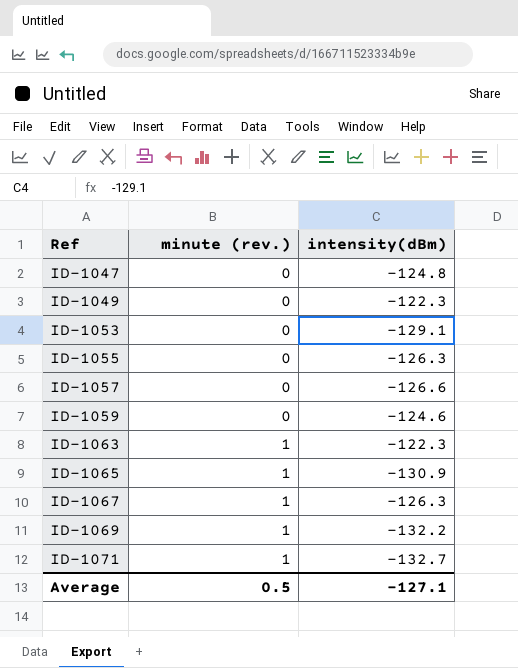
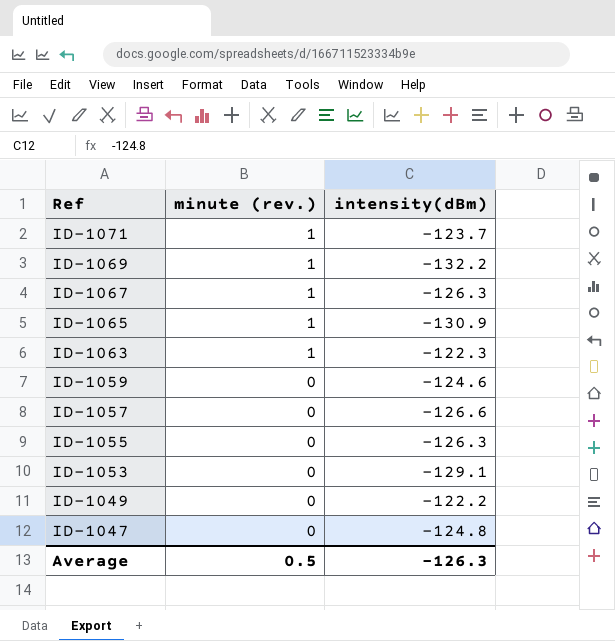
row order: Ref ascending -> Ref descending
ID-1071 | intensity(dBm): -132.7 -> -123.7
ID-1049 | intensity(dBm): -122.3 -> -122.2
Average | intensity(dBm): -127.1 -> -126.3

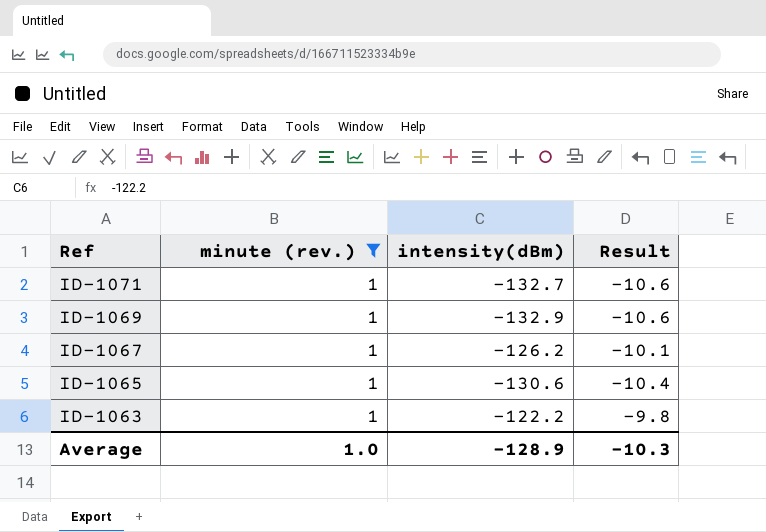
filter: none -> minute (rev.) = 1
column Result | formula: none -> [intensity(dBm)] * 0.08
ID-1071 | intensity(dBm): -123.7 -> -132.7
ID-1069 | intensity(dBm): -132.2 -> -132.9
ID-1067 | intensity(dBm): -126.3 -> -126.2
ID-1065 | intensity(dBm): -130.9 -> -130.6
ID-1063 | intensity(dBm): -122.3 -> -122.2
Average | minute (rev.): 0.5 -> 1.0
Average | intensity(dBm): -126.3 -> -128.9

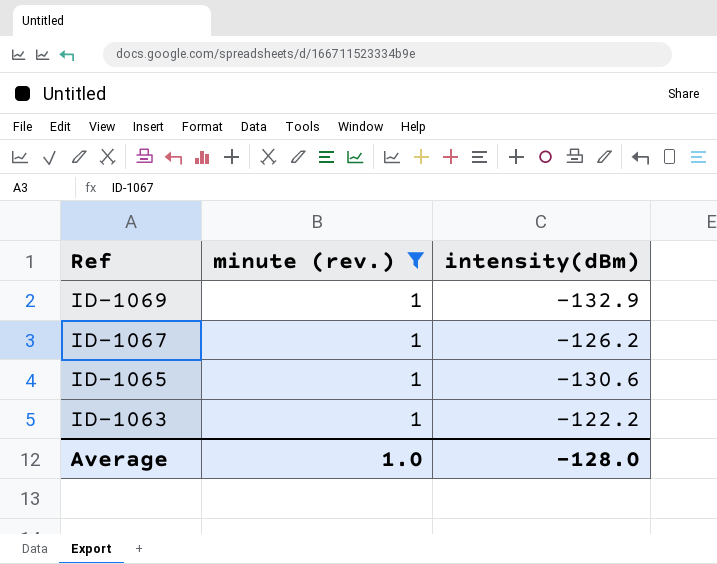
column Result | formula: [intensity(dBm)] * 0.08 -> none
row ID-1071: 1 | -132.7 | -10.6 -> none
Average | intensity(dBm): -128.9 -> -128.0

